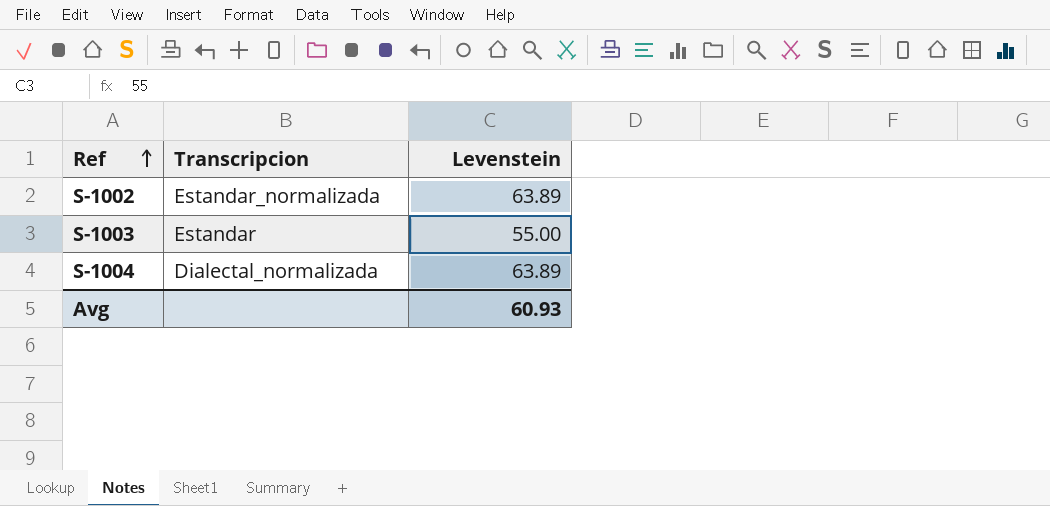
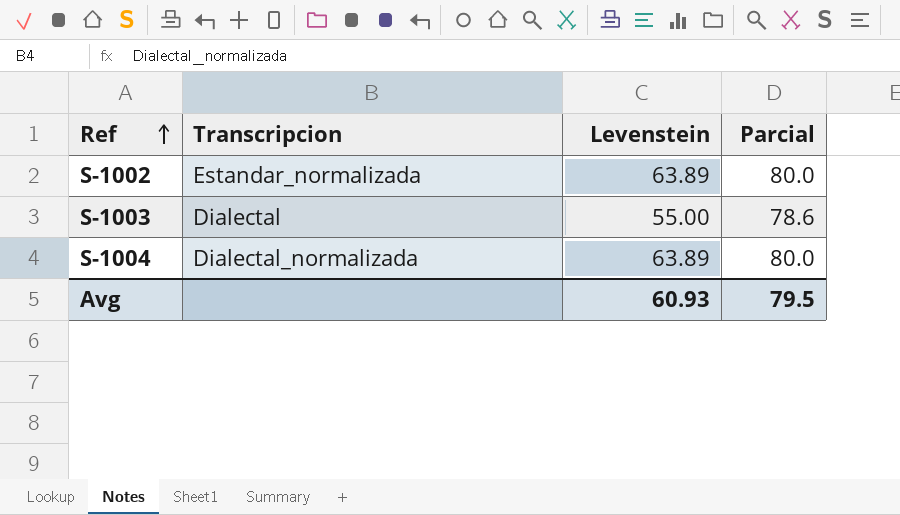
column Parcial | position: none -> 4
S-1003 | Transcripcion: Estandar -> Dialectal

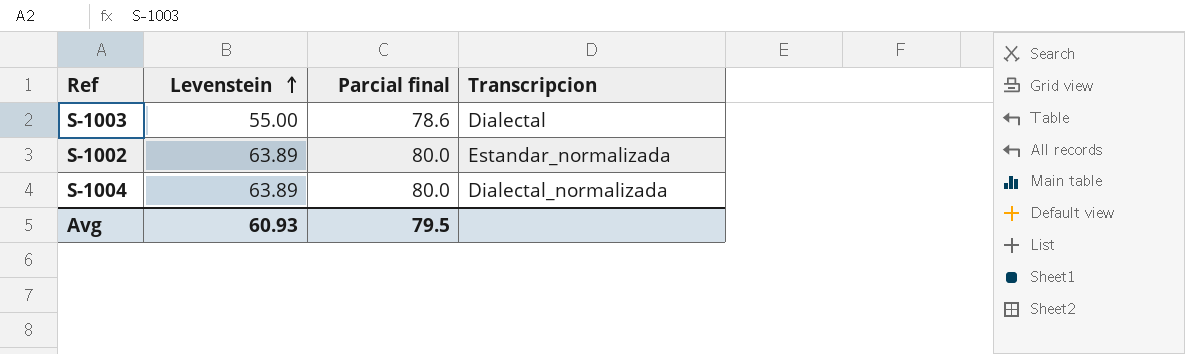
row order: Ref ascending -> Levenstein ascending
column name: Parcial -> Parcial final
column Transcripcion | position: 2 -> 4

